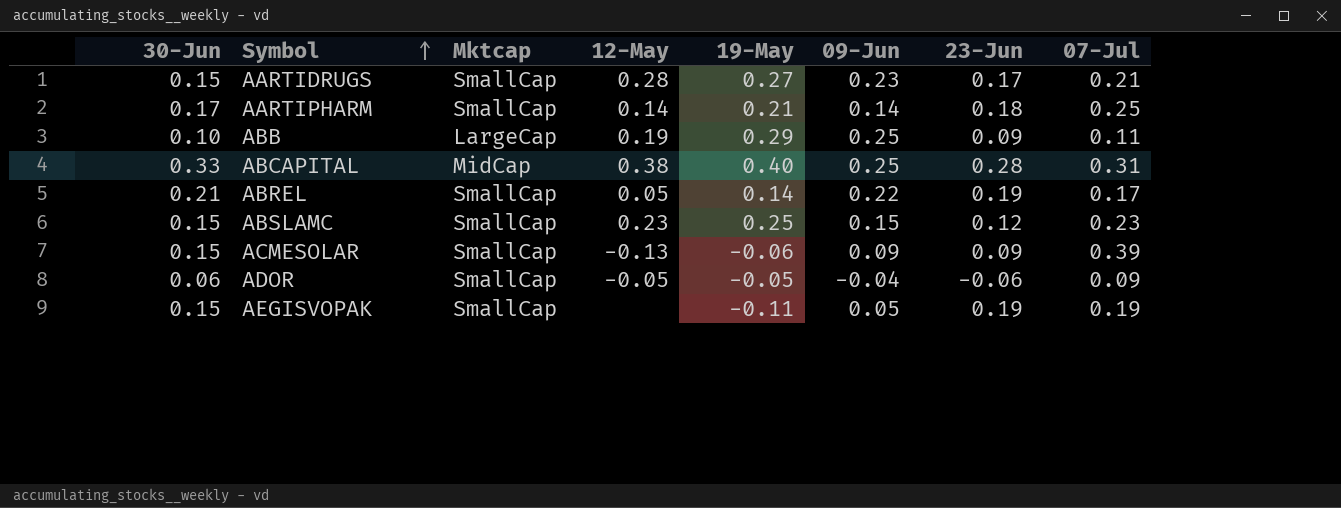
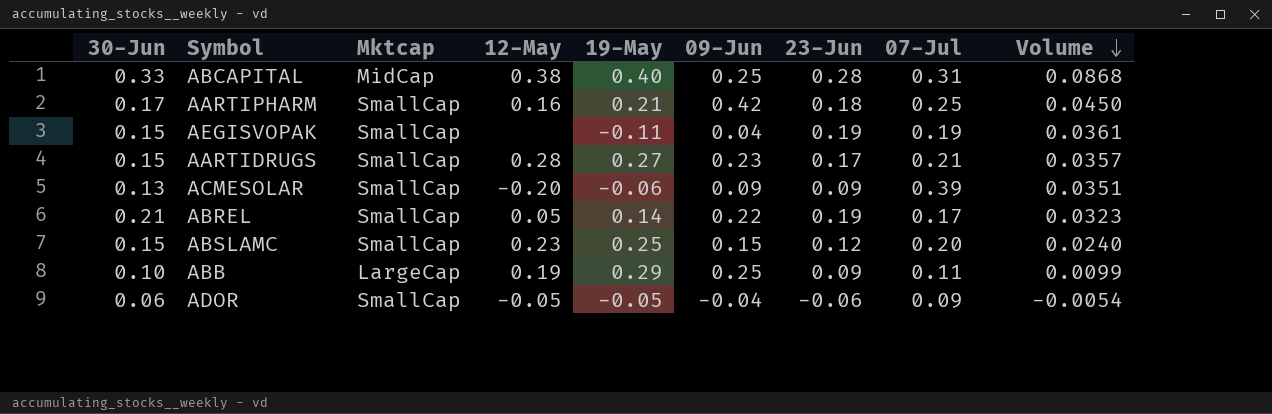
row order: Symbol ascending -> Volume descending
column Volume | formula: none -> [23-Jun] * [07-Jul]
AARTIPHARM | 12-May: 0.14 -> 0.16
AARTIPHARM | 09-Jun: 0.14 -> 0.42
AEGISVOPAK | 09-Jun: 0.05 -> 0.04
ACMESOLAR | 30-Jun: 0.15 -> 0.13
ACMESOLAR | 12-May: -0.13 -> -0.20
ABSLAMC | 07-Jul: 0.23 -> 0.20

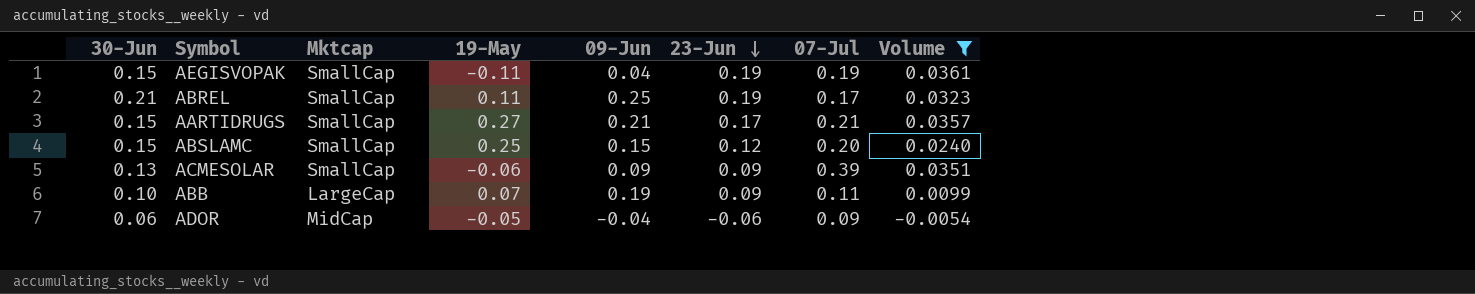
filter: none -> Volume <= 0.0361
row order: Volume descending -> 23-Jun descending
column 12-May | position: 4 -> none
ABREL | 19-May: 0.14 -> 0.11
ABREL | 09-Jun: 0.22 -> 0.25
AARTIDRUGS | 09-Jun: 0.23 -> 0.21
ABB | 19-May: 0.29 -> 0.07
ABB | 09-Jun: 0.25 -> 0.19
ADOR | Mktcap: SmallCap -> MidCap

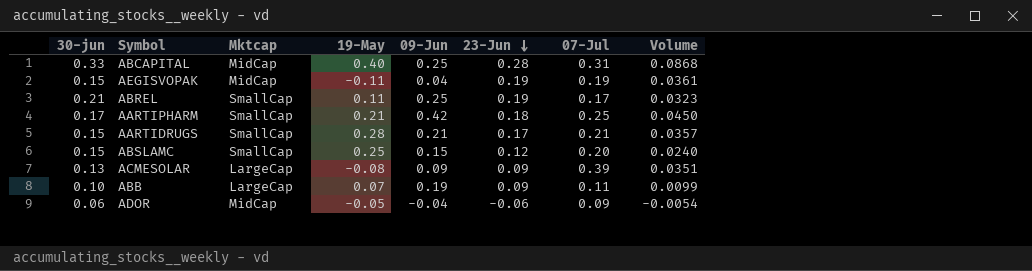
filter: Volume <= 0.0361 -> none
column name: 30-Jun -> 30-jun
AEGISVOPAK | Mktcap: SmallCap -> MidCap
AARTIDRUGS | 19-May: 0.27 -> 0.28
ACMESOLAR | Mktcap: SmallCap -> LargeCap
ACMESOLAR | 19-May: -0.06 -> -0.08

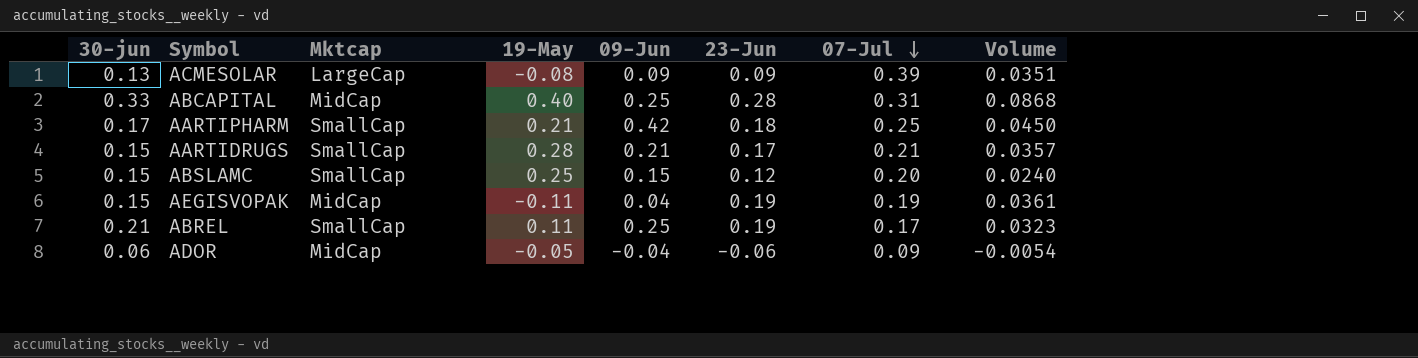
row order: 23-Jun descending -> 07-Jul descending
row ABB: 0.10 | LargeCap | 0.07 | 0.19 | 0.09 | 0.11 | 0.0099 -> none

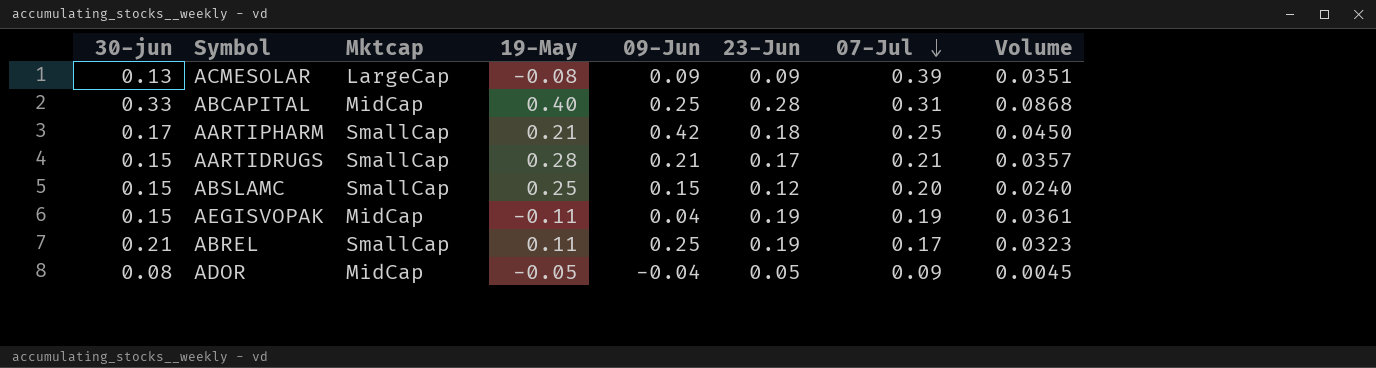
ADOR | 30-jun: 0.06 -> 0.08
ADOR | 23-Jun: -0.06 -> 0.05
ADOR | Volume: -0.0054 -> 0.0045

